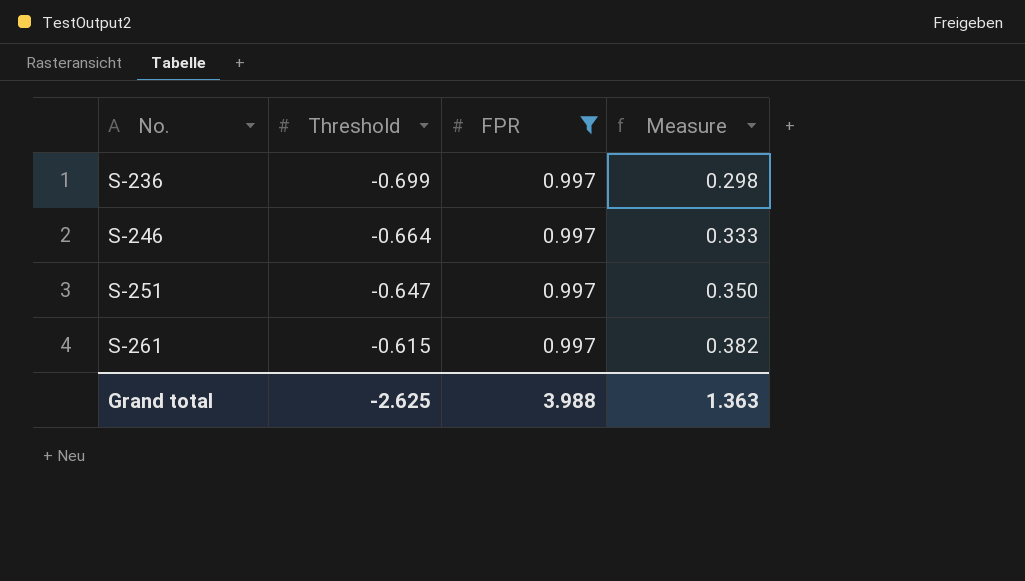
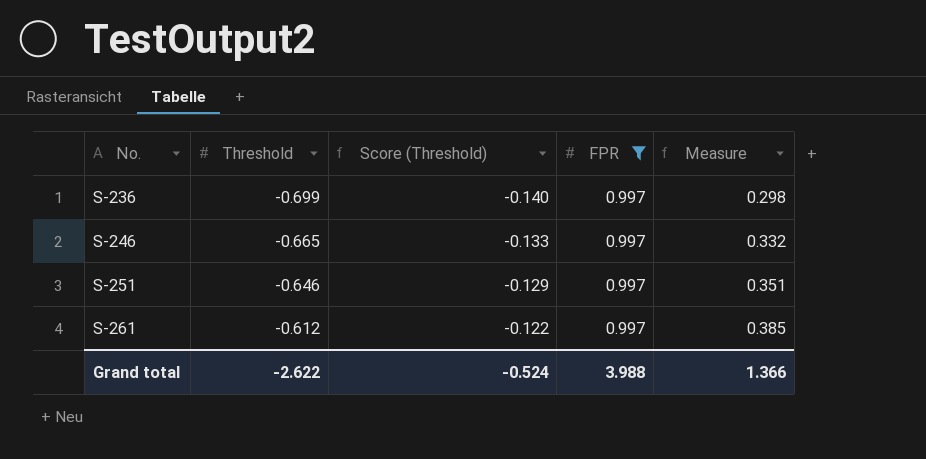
column Score (Threshold) | formula: none -> [Threshold] * 0.2
S-246 | Threshold: -0.664 -> -0.665
S-246 | Measure: 0.333 -> 0.332
S-251 | Threshold: -0.647 -> -0.646
S-251 | Measure: 0.350 -> 0.351
S-261 | Threshold: -0.615 -> -0.612
S-261 | Measure: 0.382 -> 0.385
Grand total | Threshold: -2.625 -> -2.622
Grand total | Measure: 1.363 -> 1.366

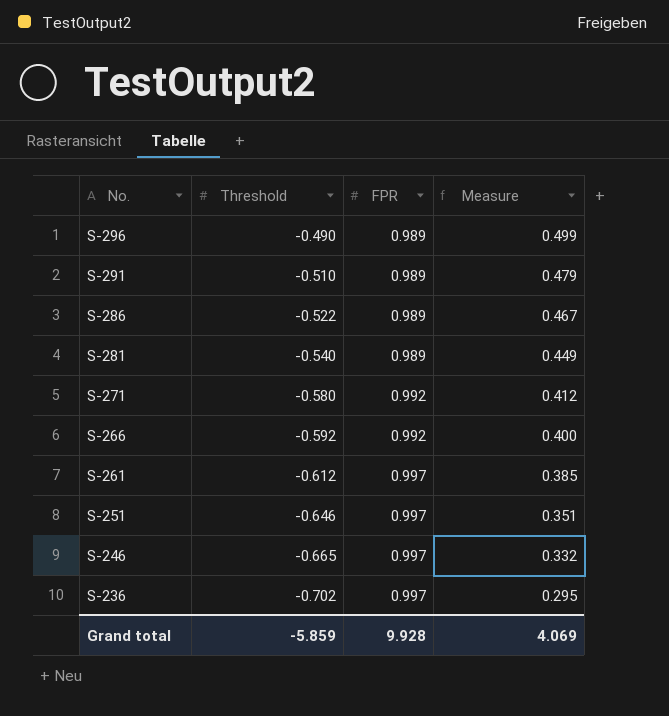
filter: FPR = 0.997 -> none
row order: No. ascending -> No. descending
column Score (Threshold) | formula: [Threshold] * 0.2 -> none
S-236 | Threshold: -0.699 -> -0.702
S-236 | Measure: 0.298 -> 0.295
Grand total | Threshold: -2.622 -> -5.859
Grand total | FPR: 3.988 -> 9.928
Grand total | Measure: 1.366 -> 4.069

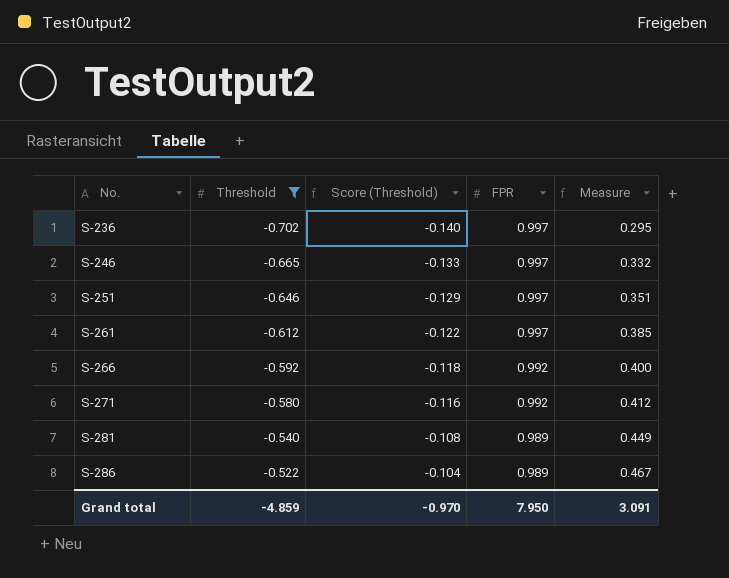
filter: none -> Threshold <= -0.522
row order: No. descending -> No. ascending
column Score (Threshold) | formula: none -> [Threshold] * 0.2
Grand total | Threshold: -5.859 -> -4.859
Grand total | FPR: 9.928 -> 7.950
Grand total | Measure: 4.069 -> 3.091

